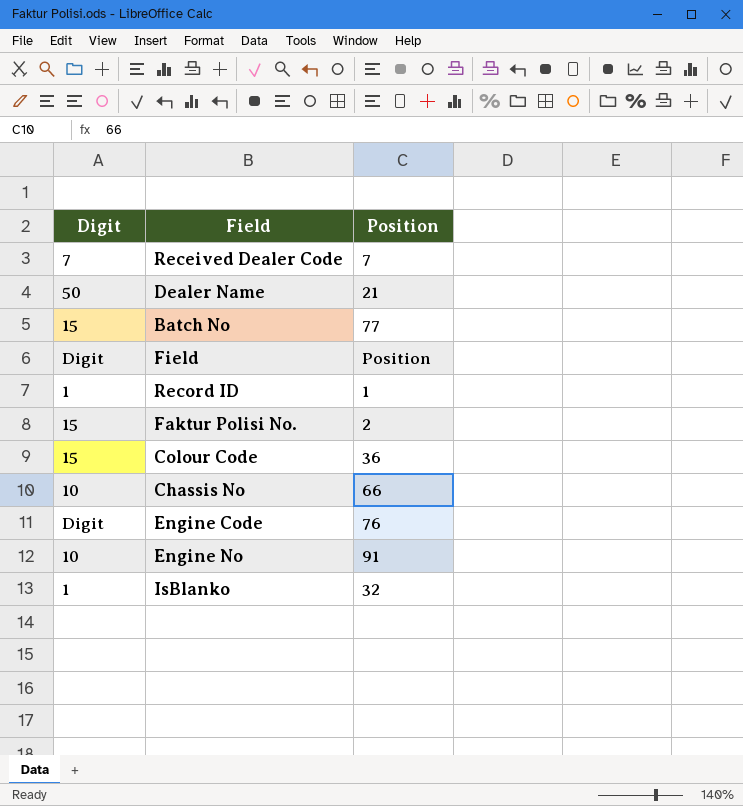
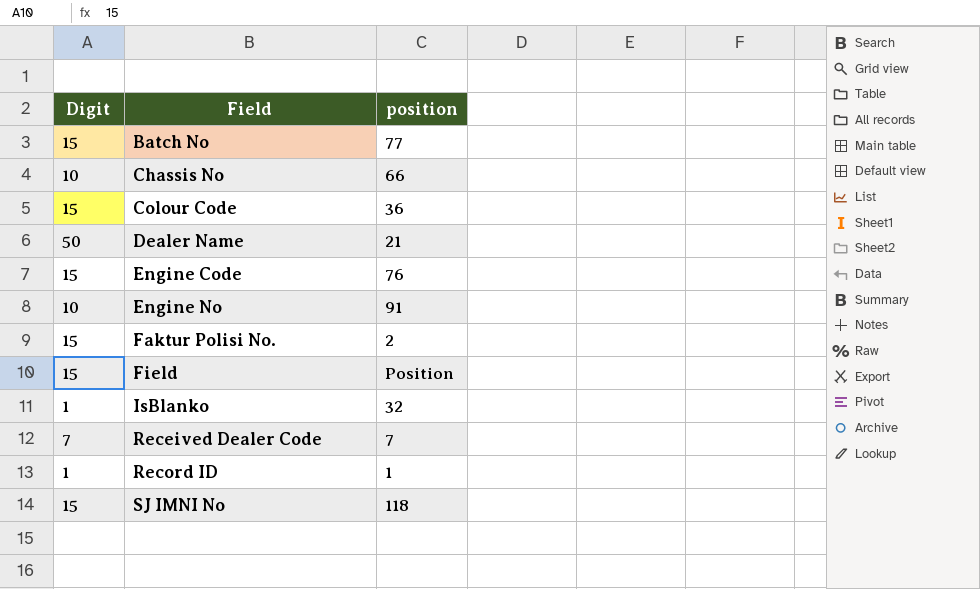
row order: none -> Field ascending
column name: Position -> position
Engine Code | Digit: Digit -> 15
Field | Digit: Digit -> 15
row SJ IMNI No: none -> 15 | 118

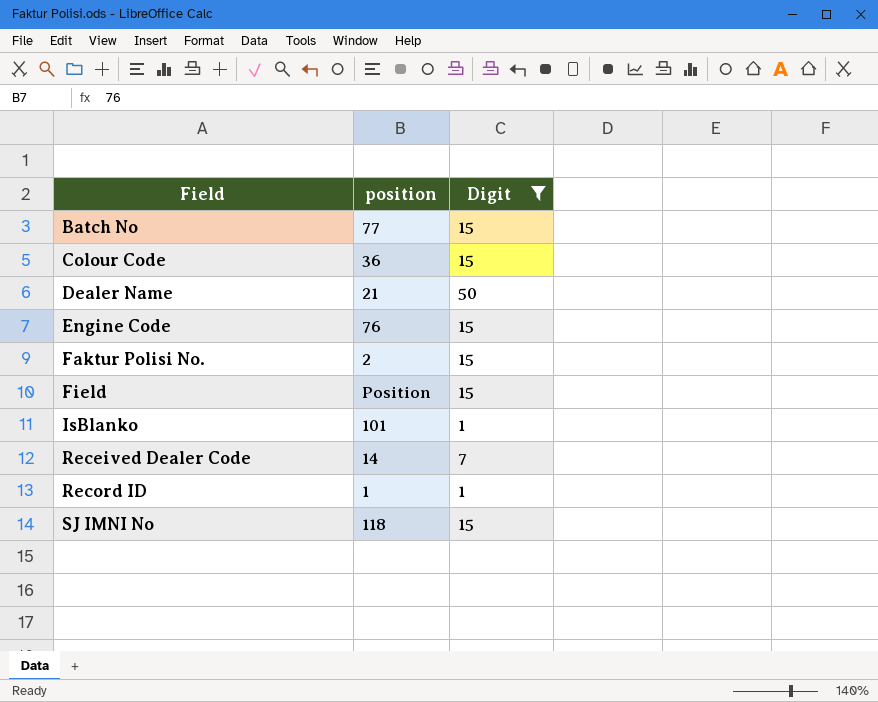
filter: none -> Digit != 10
column Digit | position: 1 -> 3
IsBlanko | position: 32 -> 101
Received Dealer Code | position: 7 -> 14

